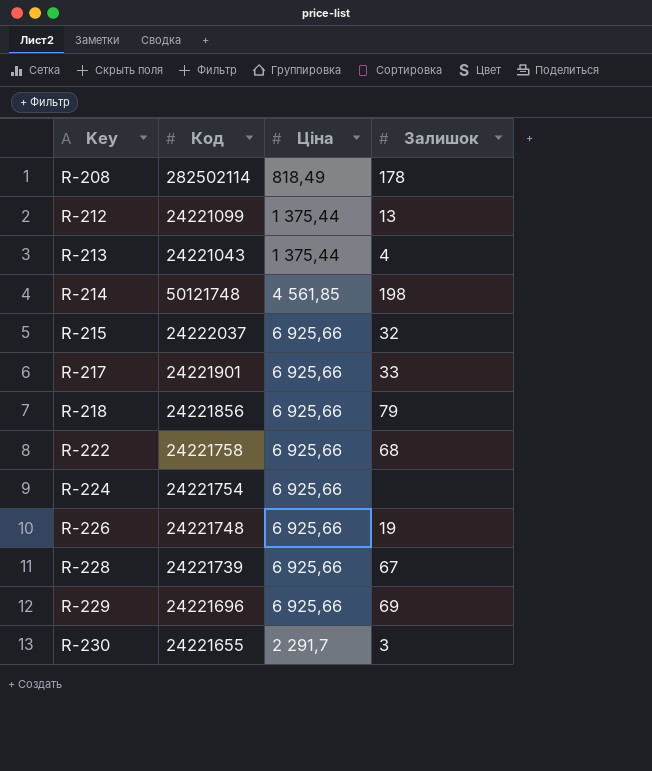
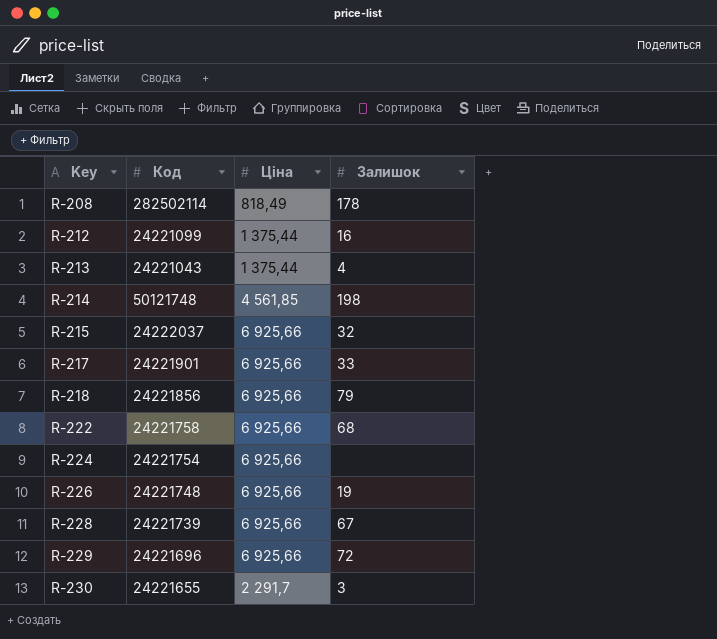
R-212 | Залишок: 13 -> 16
R-229 | Залишок: 69 -> 72

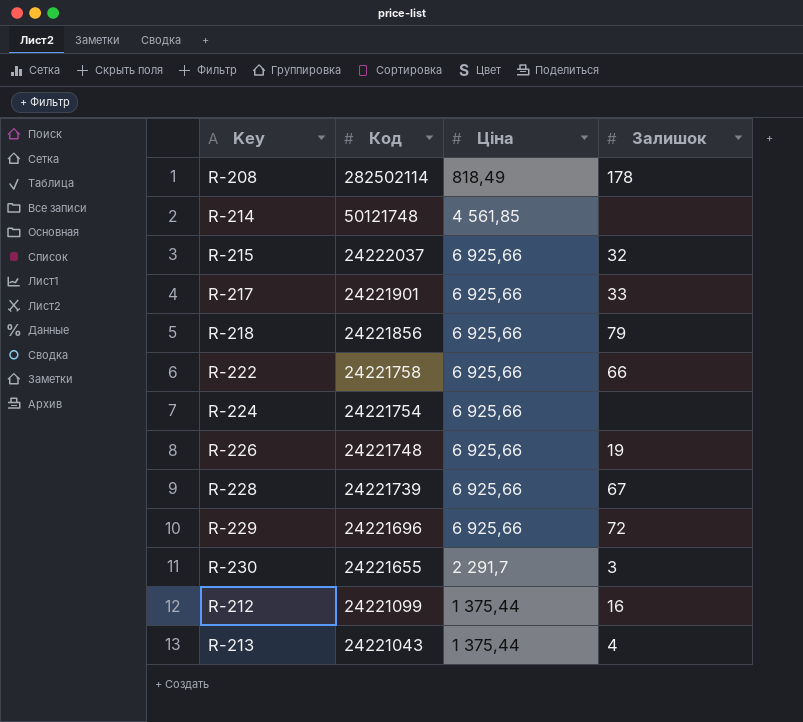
row order: Key ascending -> Код descending
R-214 | Залишок: 198 -> none
R-222 | Залишок: 68 -> 66

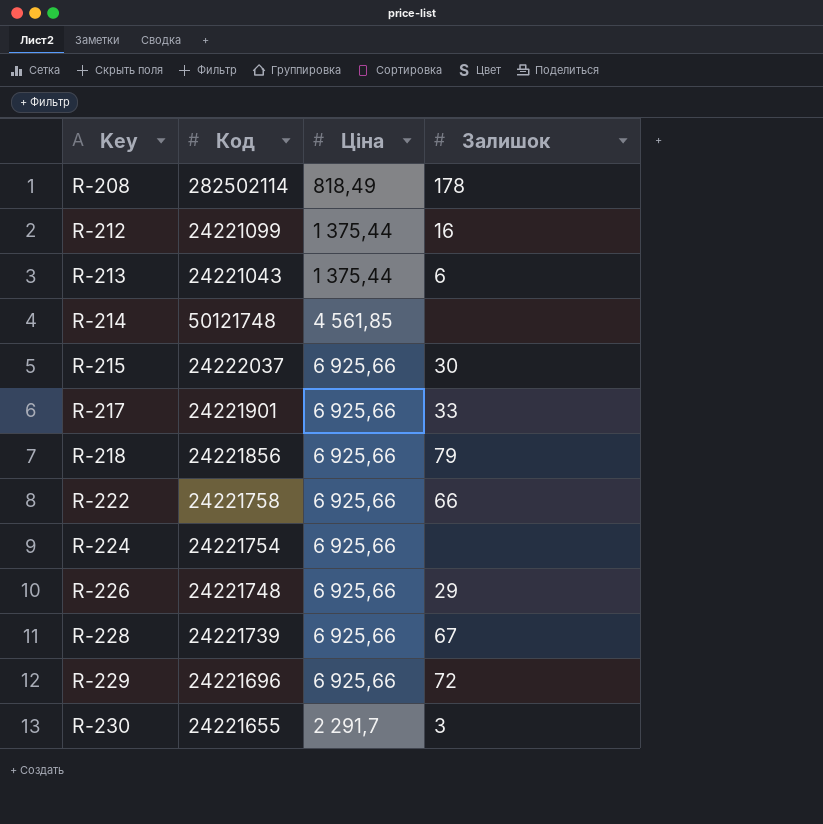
row order: Код descending -> Key ascending
R-213 | Залишок: 4 -> 6
R-215 | Залишок: 32 -> 30
R-226 | Залишок: 19 -> 29

